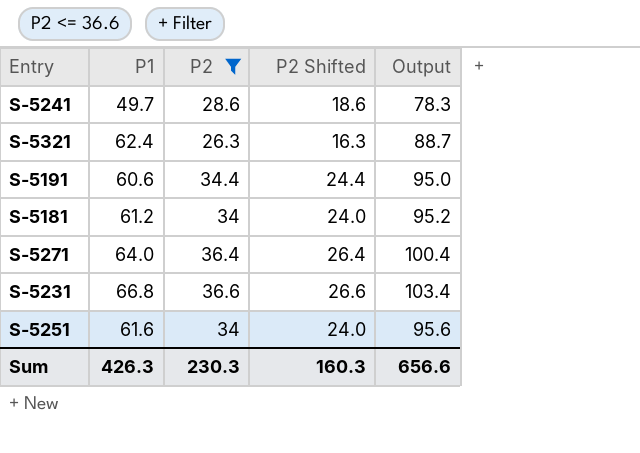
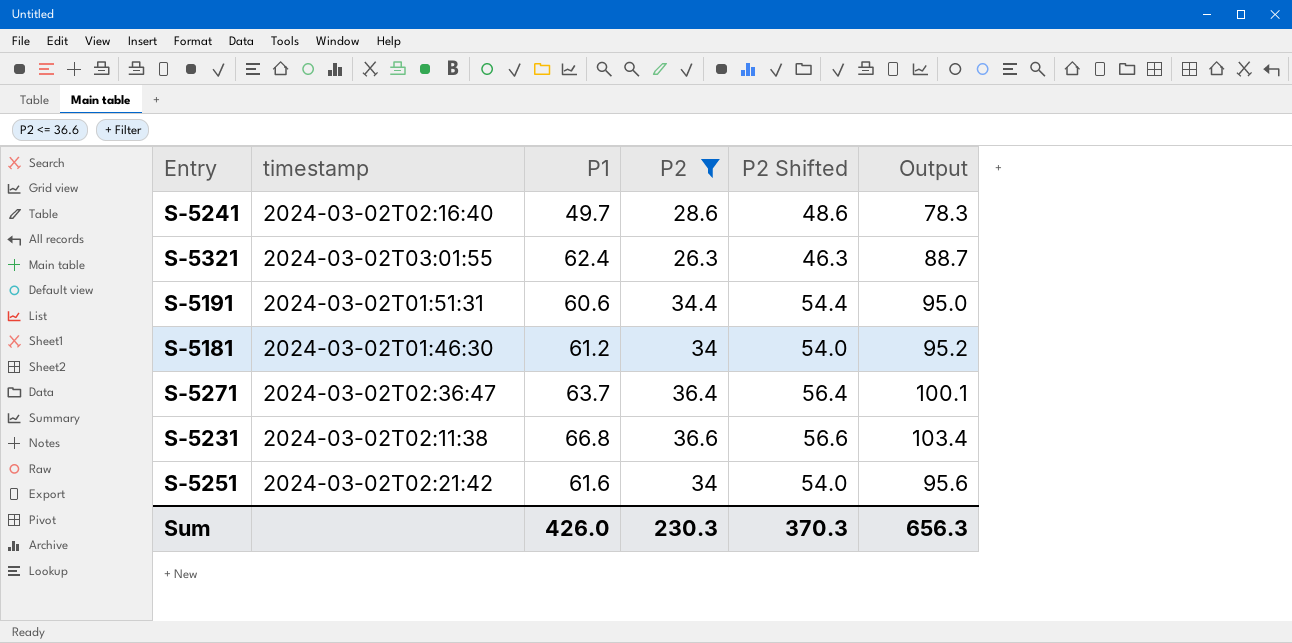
column timestamp | position: none -> 2
column P2 Shifted | formula: [P2] - 10 -> [P2] + 20
S-5271 | P1: 64.0 -> 63.7
S-5271 | Output: 100.4 -> 100.1
Sum | P1: 426.3 -> 426.0
Sum | P2 Shifted: 160.3 -> 370.3
Sum | Output: 656.6 -> 656.3

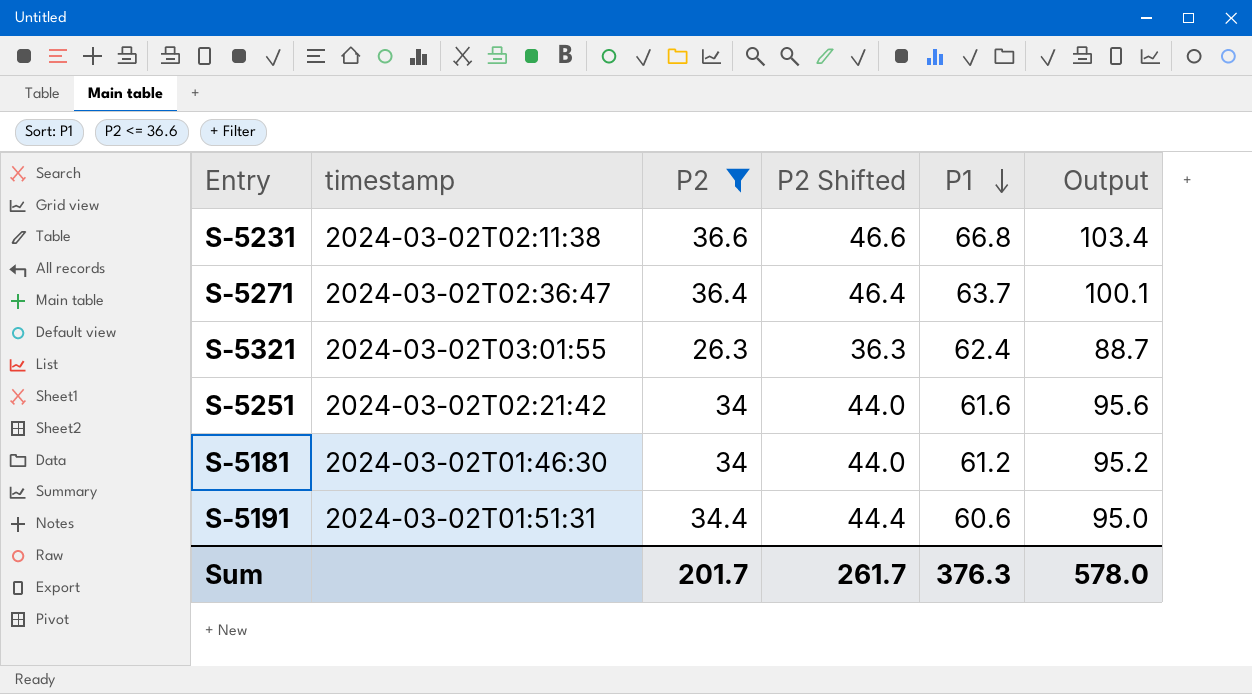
row order: none -> P1 descending
column P2 Shifted | formula: [P2] + 20 -> [P2] + 10
column P1 | position: 3 -> 5
row S-5241: 2024-03-02T02:16:40 | 49.7 | 28.6 | 48.6 | 78.3 -> none
Sum | P2: 230.3 -> 201.7
Sum | P2 Shifted: 370.3 -> 261.7
Sum | P1: 426.0 -> 376.3
Sum | Output: 656.3 -> 578.0

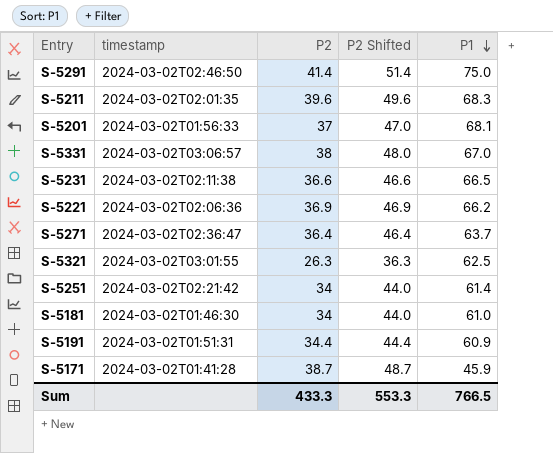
filter: P2 <= 36.6 -> none
column Output | formula: [P2] + [P1] -> none
S-5231 | P1: 66.8 -> 66.5
S-5321 | P1: 62.4 -> 62.5
S-5251 | P1: 61.6 -> 61.4
S-5181 | P1: 61.2 -> 61.0
S-5191 | P1: 60.6 -> 60.9
Sum | P2: 201.7 -> 433.3
Sum | P2 Shifted: 261.7 -> 553.3
Sum | P1: 376.3 -> 766.5

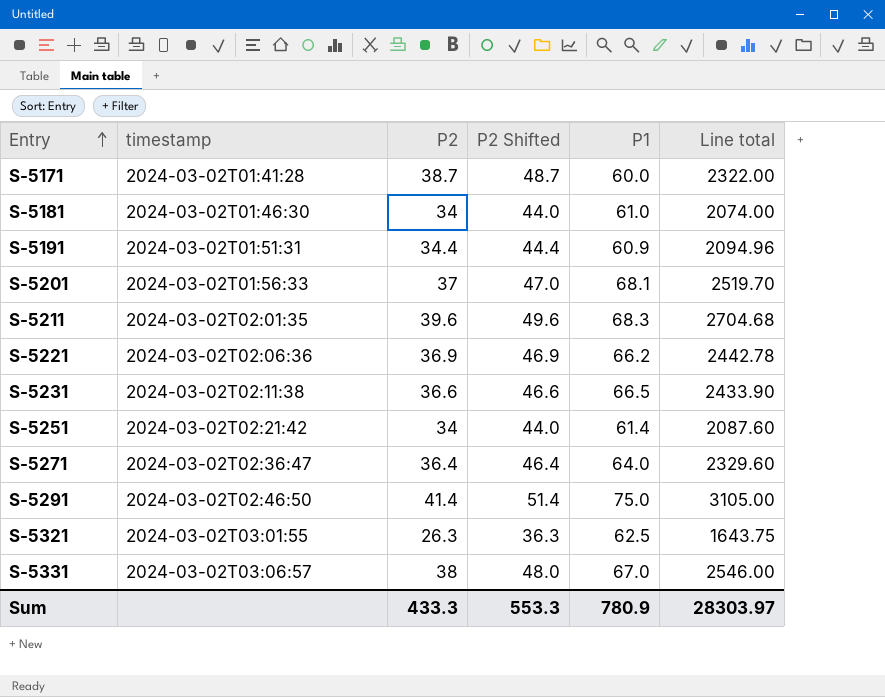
row order: P1 descending -> Entry ascending
column Line total | formula: none -> [P2] * [P1]
S-5171 | P1: 45.9 -> 60.0
S-5271 | P1: 63.7 -> 64.0
Sum | P1: 766.5 -> 780.9

